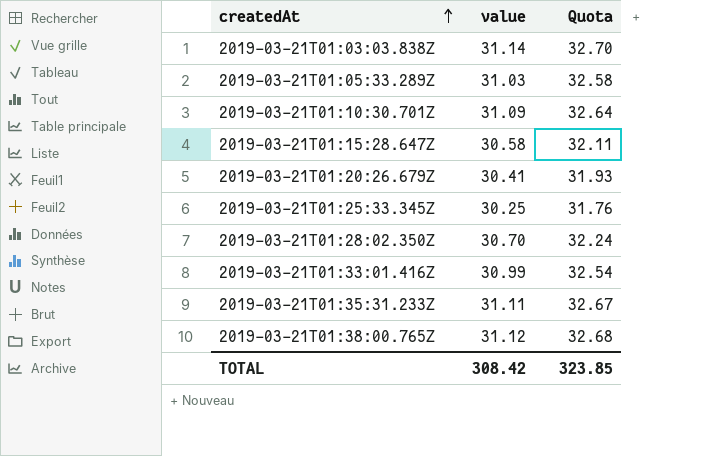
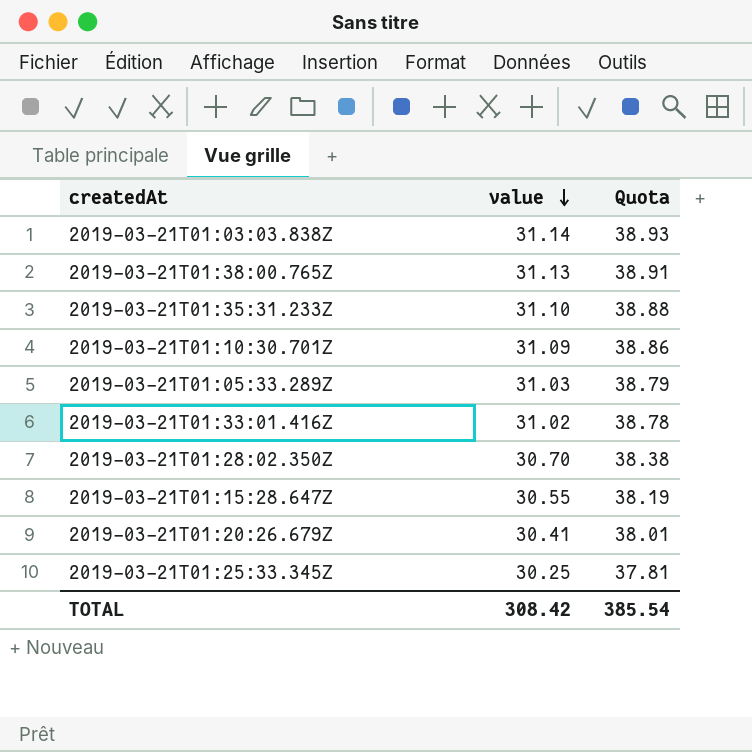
row order: createdAt ascending -> value descending
column Quota | formula: [value] * 1.05 -> [value] * 1.25
2019-03-21T01:38:00.765Z | value: 31.12 -> 31.13
2019-03-21T01:35:31.233Z | value: 31.11 -> 31.10
2019-03-21T01:33:01.416Z | value: 30.99 -> 31.02
2019-03-21T01:15:28.647Z | value: 30.58 -> 30.55
TOTAL | Quota: 323.85 -> 385.54

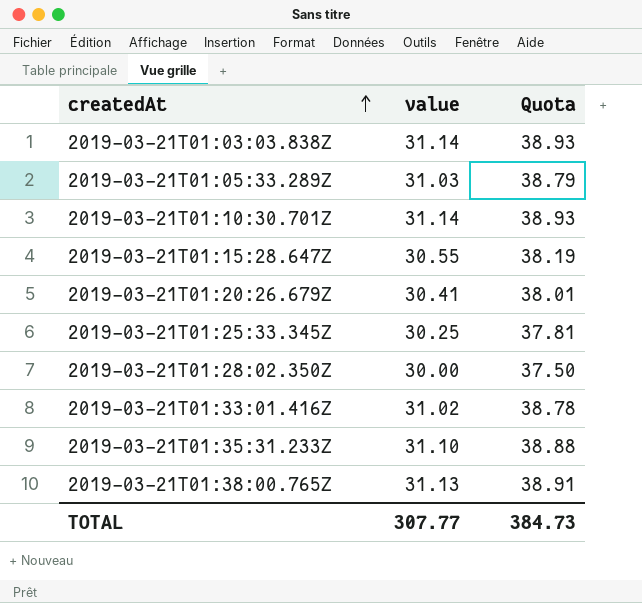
row order: value descending -> createdAt ascending
2019-03-21T01:10:30.701Z | value: 31.09 -> 31.14
2019-03-21T01:10:30.701Z | Quota: 38.86 -> 38.93
2019-03-21T01:28:02.350Z | value: 30.70 -> 30.00
2019-03-21T01:28:02.350Z | Quota: 38.38 -> 37.50
TOTAL | value: 308.42 -> 307.77
TOTAL | Quota: 385.54 -> 384.73

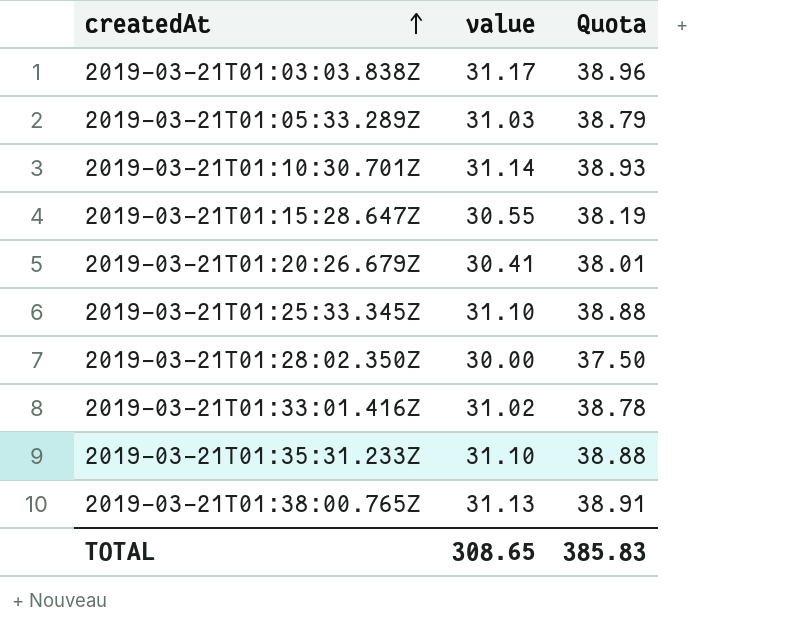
2019-03-21T01:03:03.838Z | value: 31.14 -> 31.17
2019-03-21T01:03:03.838Z | Quota: 38.93 -> 38.96
2019-03-21T01:25:33.345Z | value: 30.25 -> 31.10
2019-03-21T01:25:33.345Z | Quota: 37.81 -> 38.88
TOTAL | value: 307.77 -> 308.65
TOTAL | Quota: 384.73 -> 385.83

